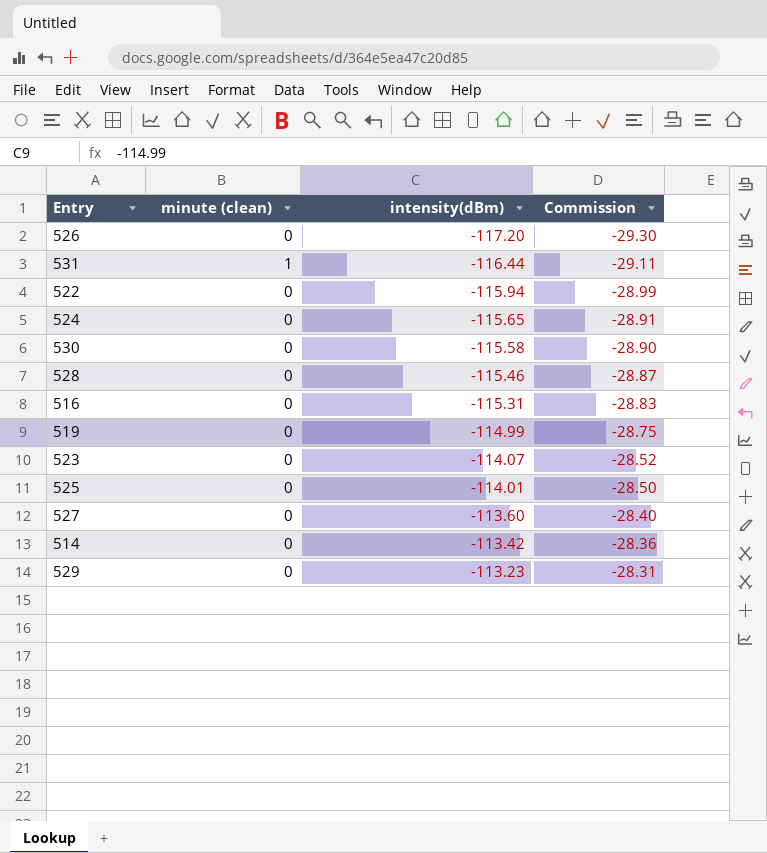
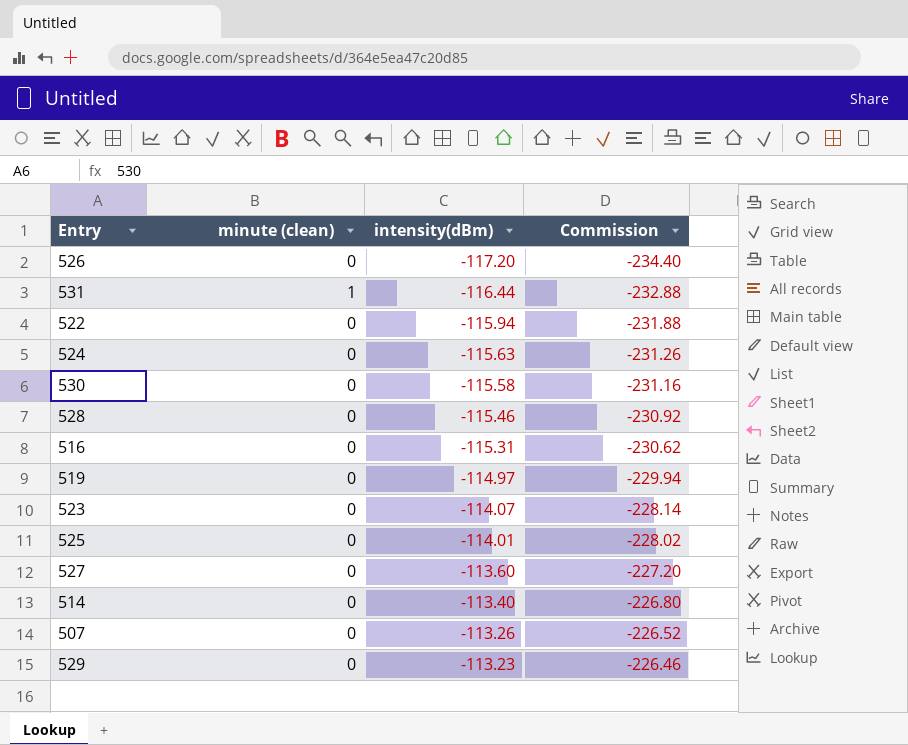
column Commission | formula: [intensity(dBm)] * 0.25 -> [intensity(dBm)] * 2
524 | intensity(dBm): -115.65 -> -115.63
519 | intensity(dBm): -114.99 -> -114.97
514 | intensity(dBm): -113.42 -> -113.40
row 507: none -> 0 | -113.26 | -226.52

